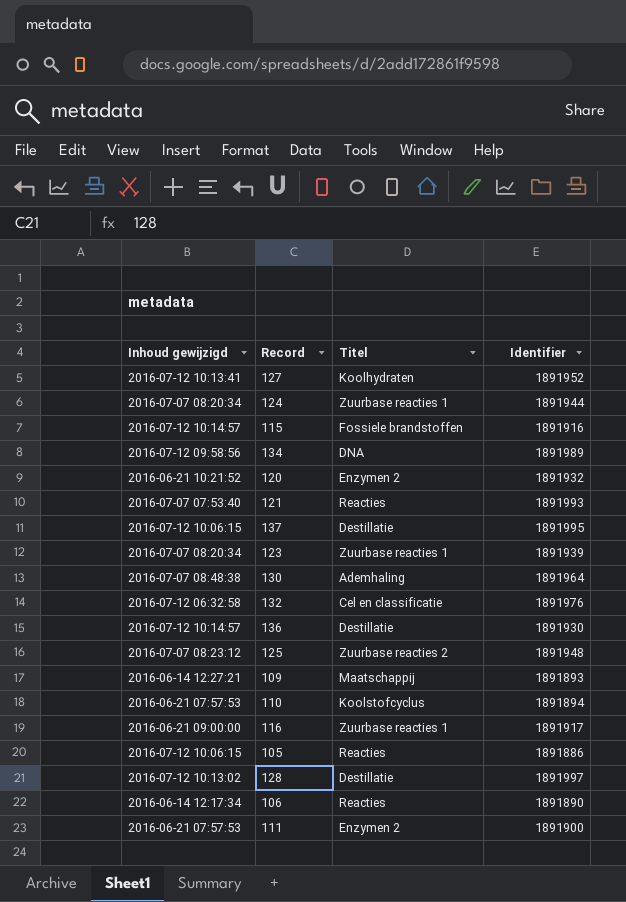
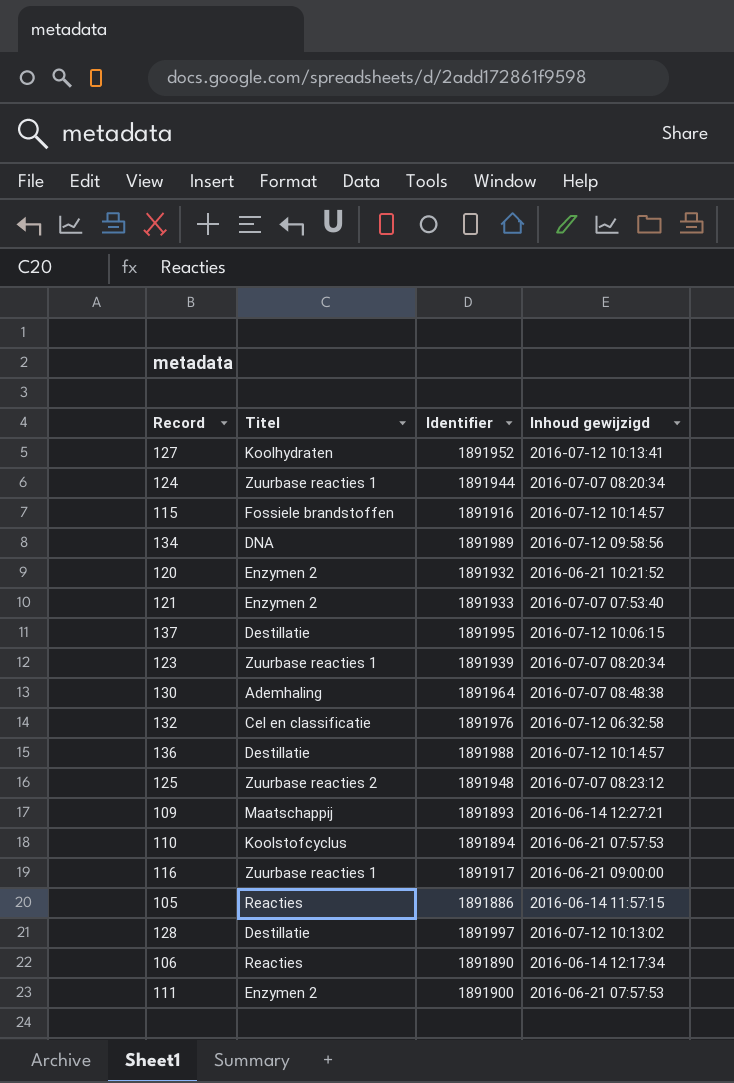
column Inhoud gewijzigd | position: 1 -> 4
121 | Titel: Reacties -> Enzymen 2
121 | Identifier: 1891993 -> 1891933
136 | Identifier: 1891930 -> 1891988
105 | Inhoud gewijzigd: 2016-07-12 10:06:15 -> 2016-06-14 11:57:15

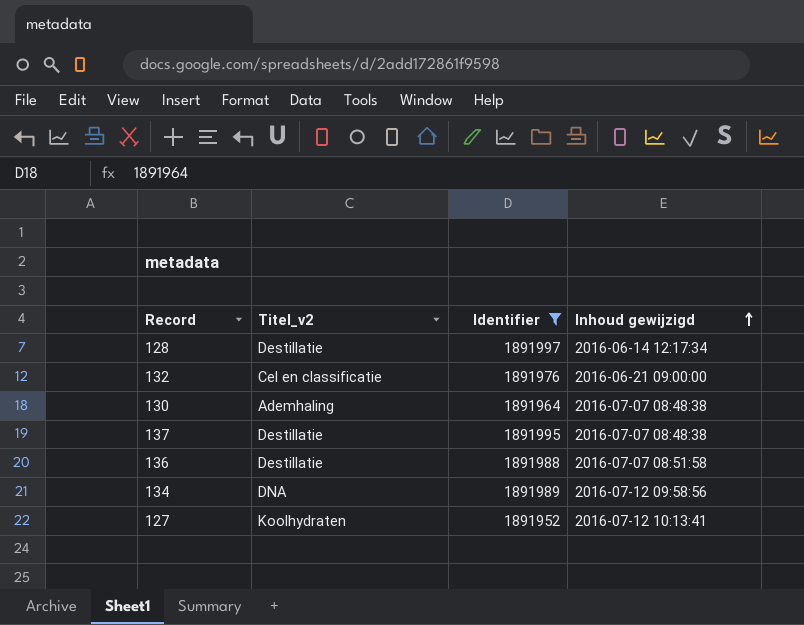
filter: none -> Identifier >= 1891952
row order: none -> Inhoud gewijzigd ascending
column name: Titel -> Titel_v2
128 | Inhoud gewijzigd: 2016-07-12 10:13:02 -> 2016-06-14 12:17:34
132 | Inhoud gewijzigd: 2016-07-12 06:32:58 -> 2016-06-21 09:00:00
137 | Inhoud gewijzigd: 2016-07-12 10:06:15 -> 2016-07-07 08:48:38
136 | Inhoud gewijzigd: 2016-07-12 10:14:57 -> 2016-07-07 08:51:58

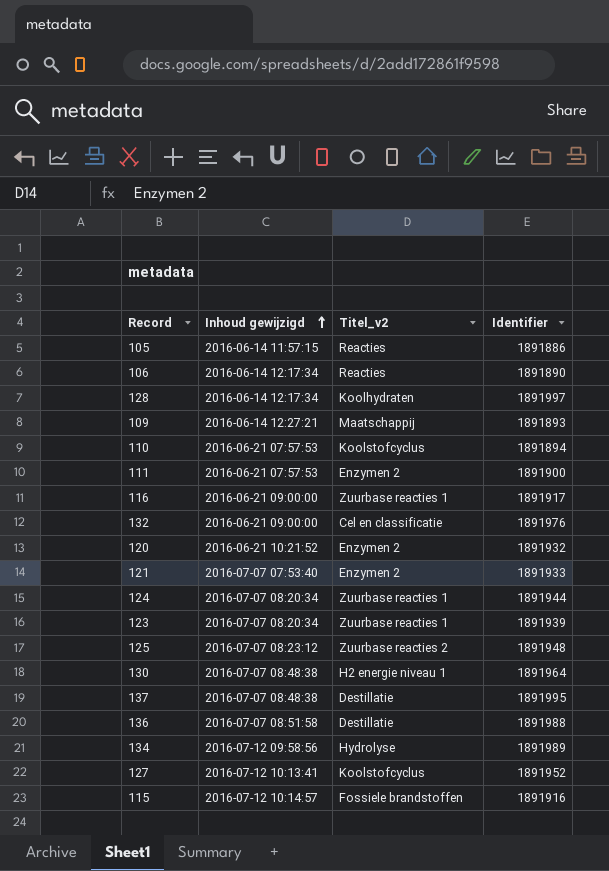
filter: Identifier >= 1891952 -> none
column Inhoud gewijzigd | position: 4 -> 2
128 | Titel_v2: Destillatie -> Koolhydraten
130 | Titel_v2: Ademhaling -> H2 energie niveau 1
134 | Titel_v2: DNA -> Hydrolyse
127 | Titel_v2: Koolhydraten -> Koolstofcyclus

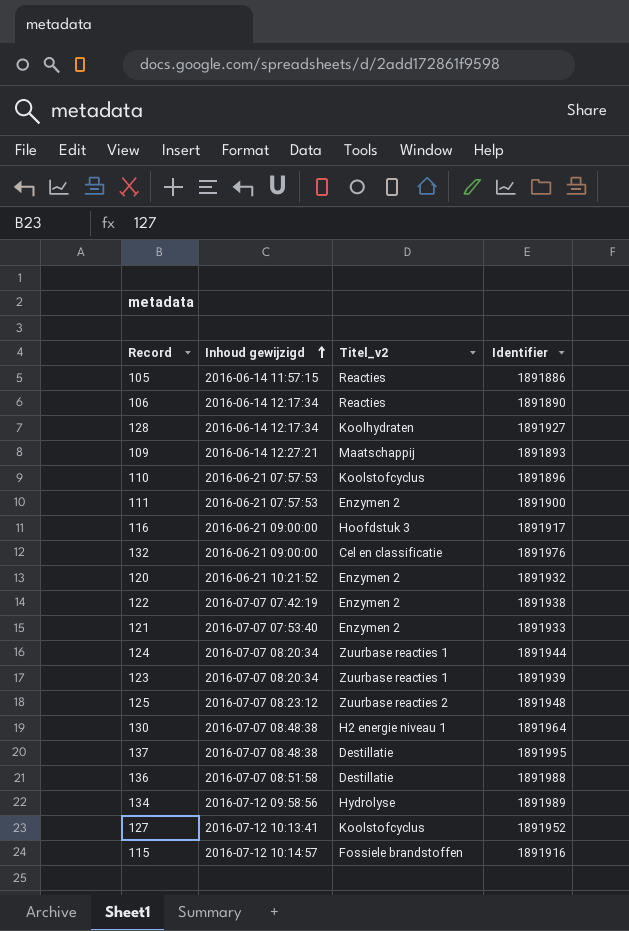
128 | Identifier: 1891997 -> 1891927
110 | Identifier: 1891894 -> 1891896
116 | Titel_v2: Zuurbase reacties 1 -> Hoofdstuk 3
row 122: none -> 2016-07-07 07:42:19 | Enzymen 2 | 1891938

